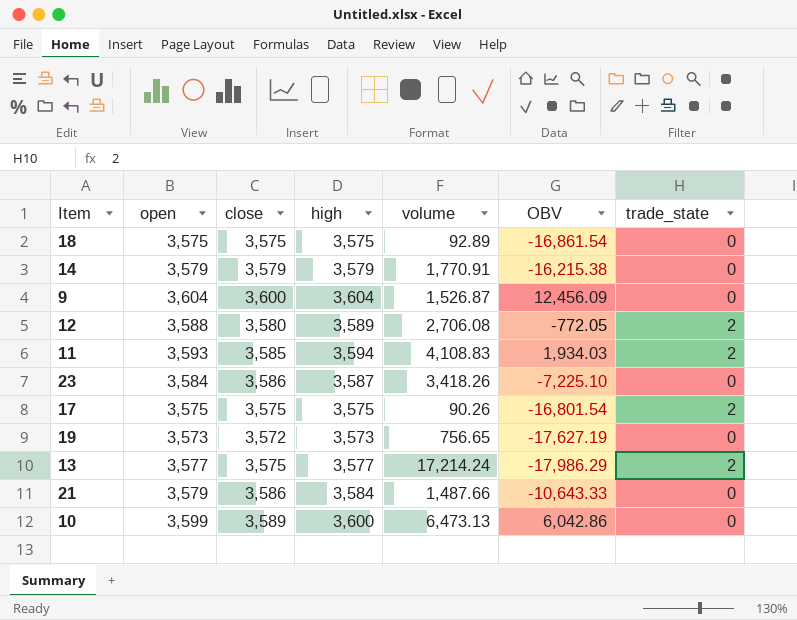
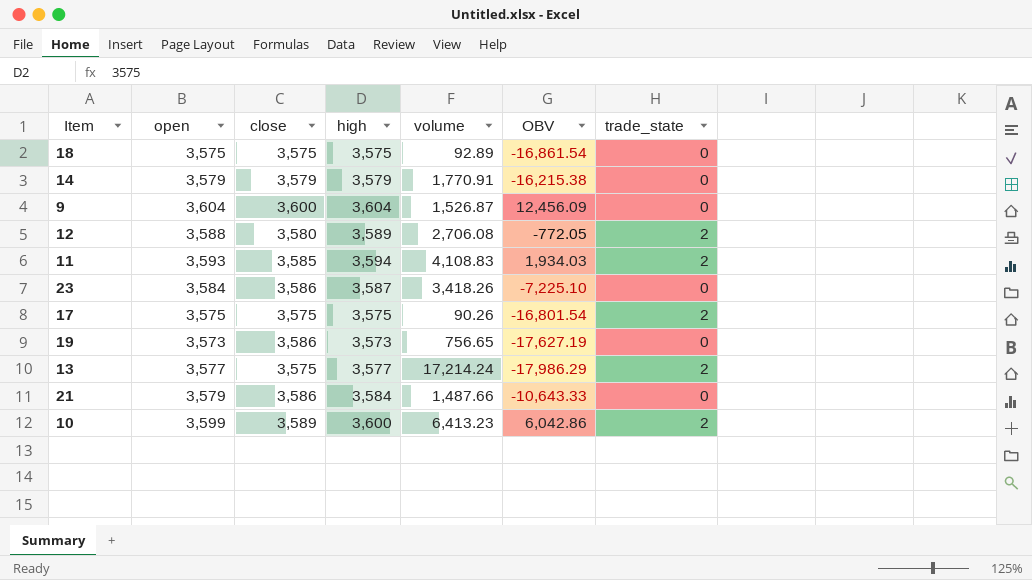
19 | close: 3,572 -> 3,586
10 | volume: 6,473.13 -> 6,413.23
10 | trade_state: 0 -> 2

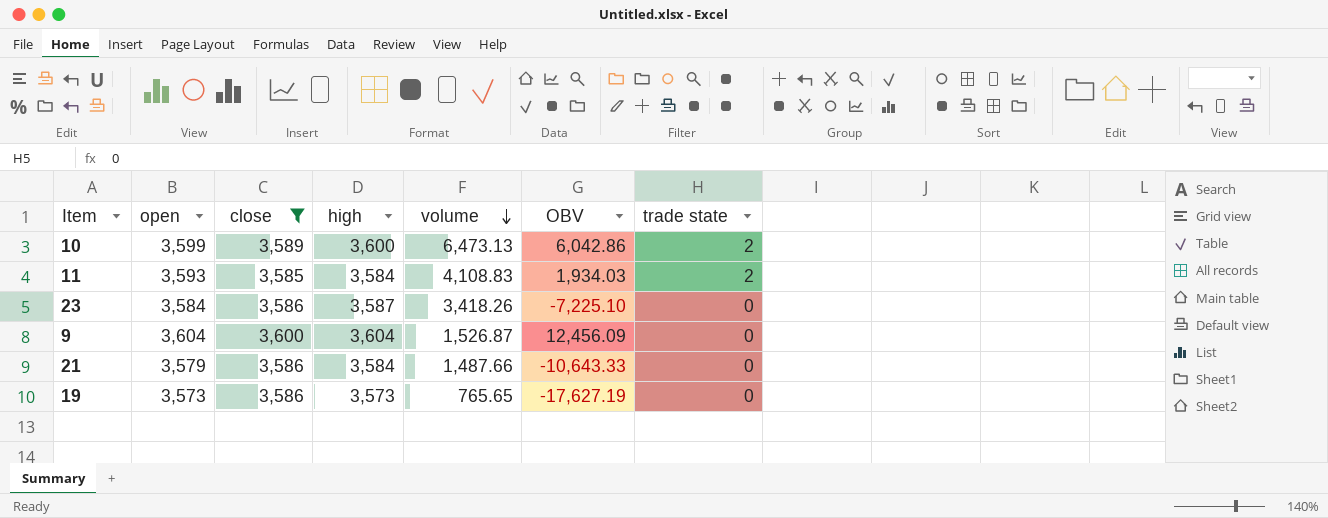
filter: none -> close >= 3,585
row order: none -> volume descending
column name: trade_state -> trade state
10 | volume: 6,413.23 -> 6,473.13
11 | high: 3,594 -> 3,584
19 | volume: 756.65 -> 765.65

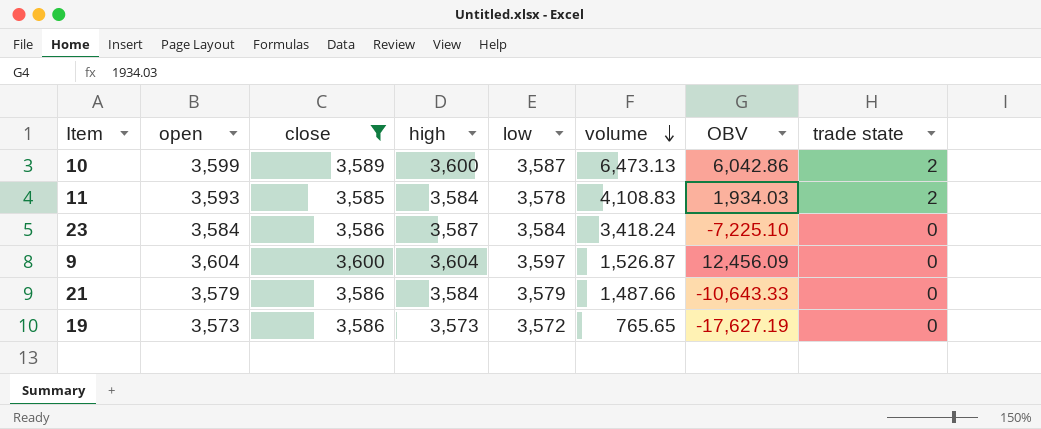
column low | position: none -> 5
23 | volume: 3,418.26 -> 3,418.24

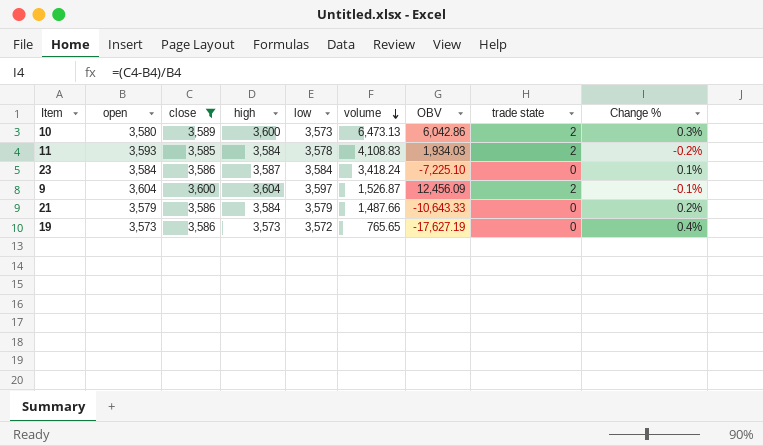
column Change % | formula: none -> ([close] - [open]) / [open]
10 | open: 3,599 -> 3,580
10 | low: 3,587 -> 3,573
9 | trade state: 0 -> 2

